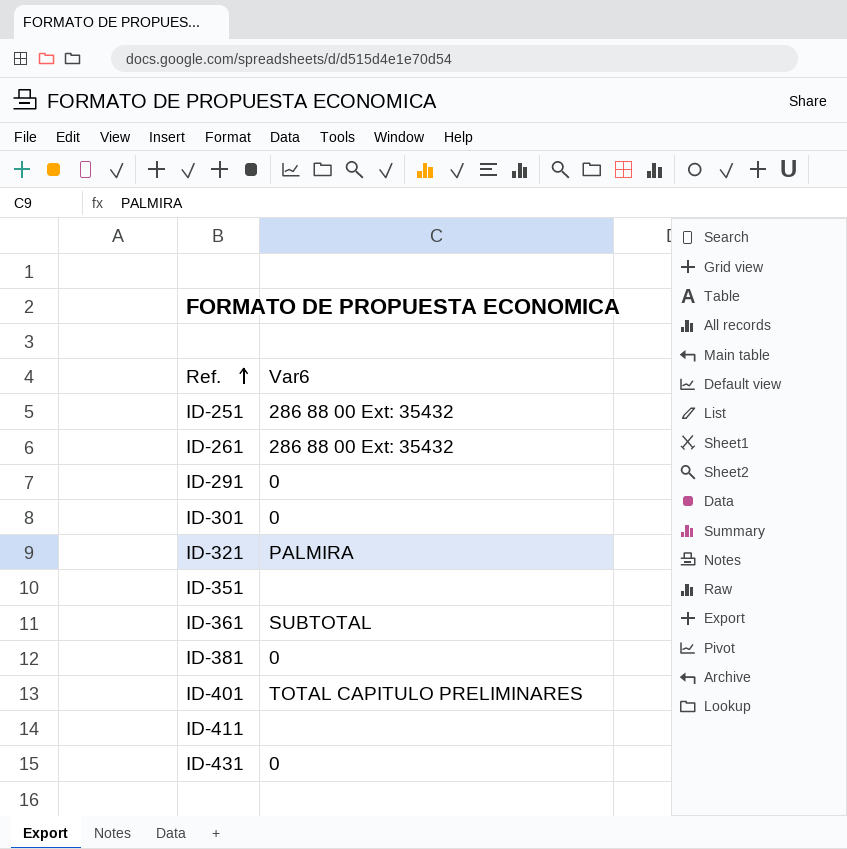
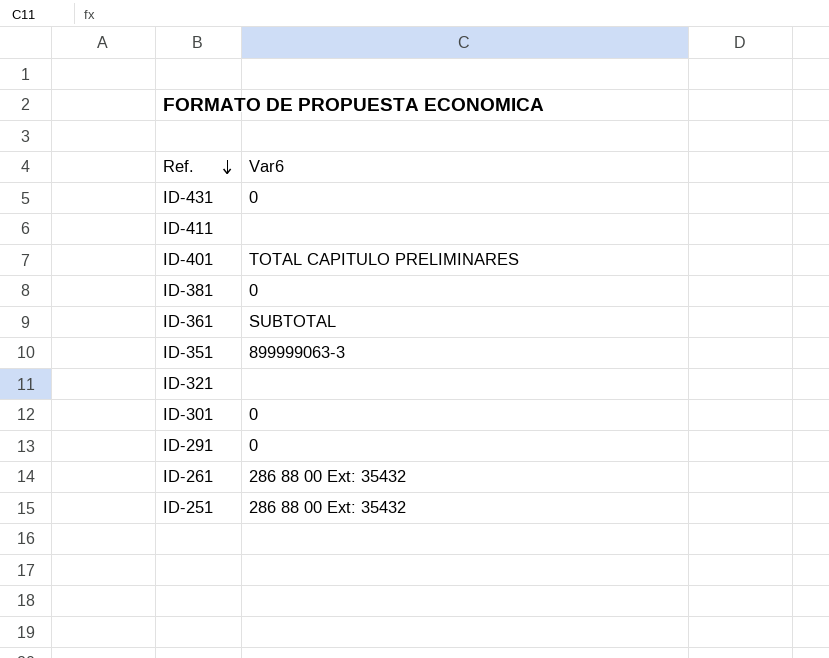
row order: Ref. ascending -> Ref. descending
ID-351 | Var6: none -> 899999063-3
ID-321 | Var6: PALMIRA -> none

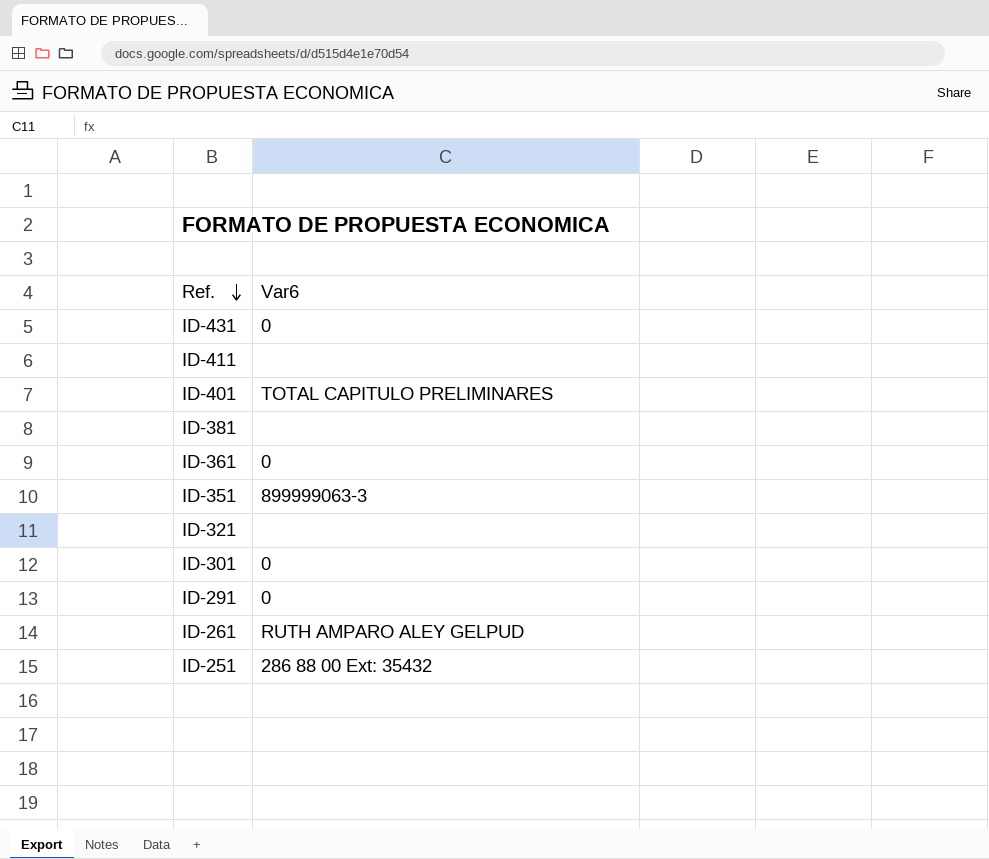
ID-381 | Var6: 0 -> none
ID-361 | Var6: SUBTOTAL -> 0
ID-261 | Var6: 286 88 00 Ext: 35432 -> RUTH AMPARO ALEY GELPUD

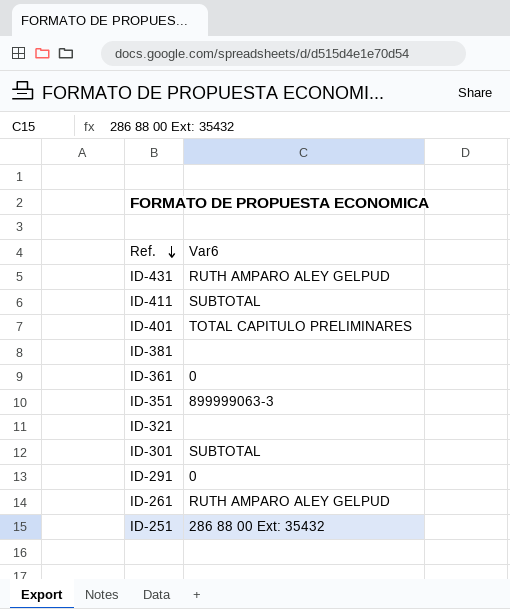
ID-431 | Var6: 0 -> RUTH AMPARO ALEY GELPUD
ID-411 | Var6: none -> SUBTOTAL
ID-301 | Var6: 0 -> SUBTOTAL

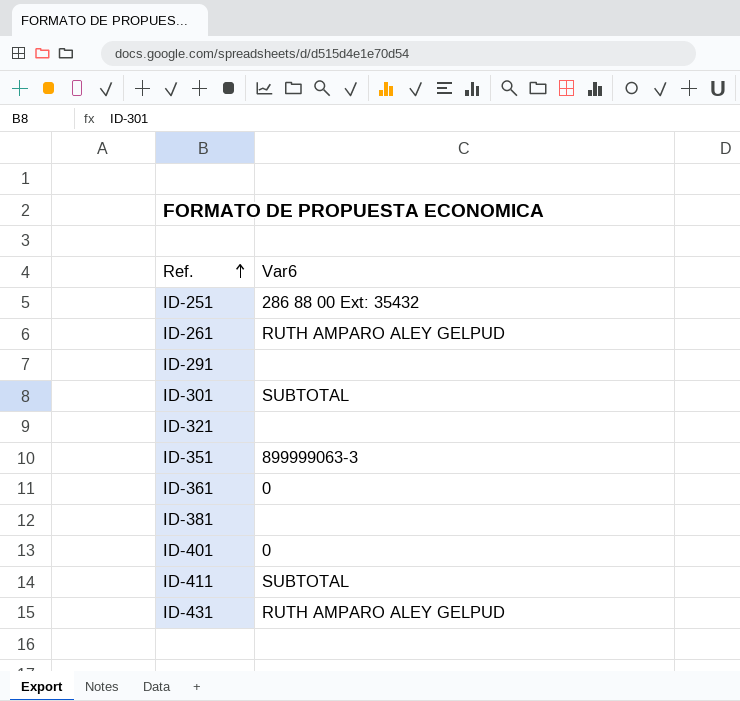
row order: Ref. descending -> Ref. ascending
ID-291 | Var6: 0 -> none
ID-401 | Var6: TOTAL CAPITULO PRELIMINARES -> 0

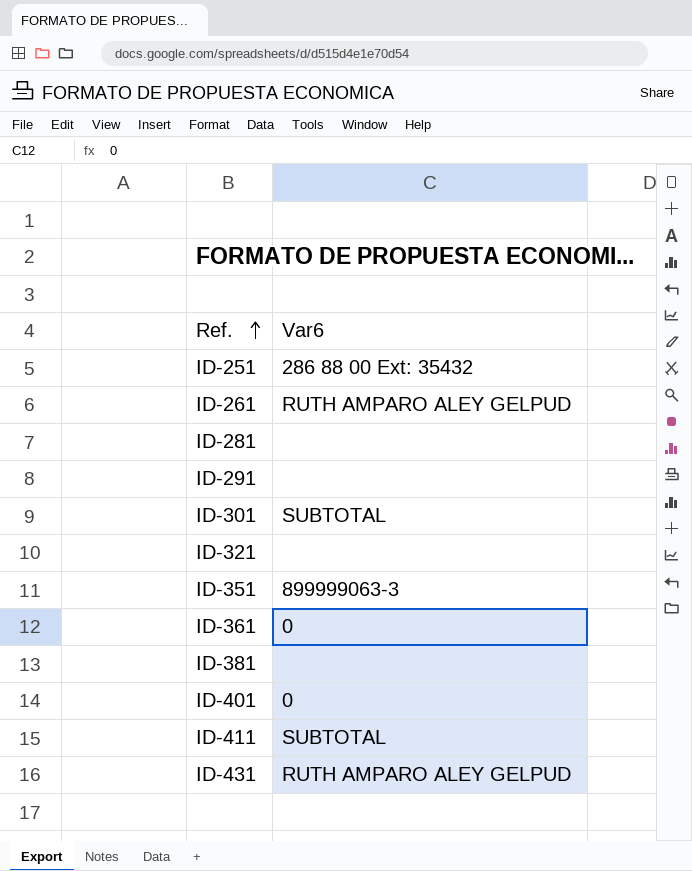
row ID-281: none -> none

